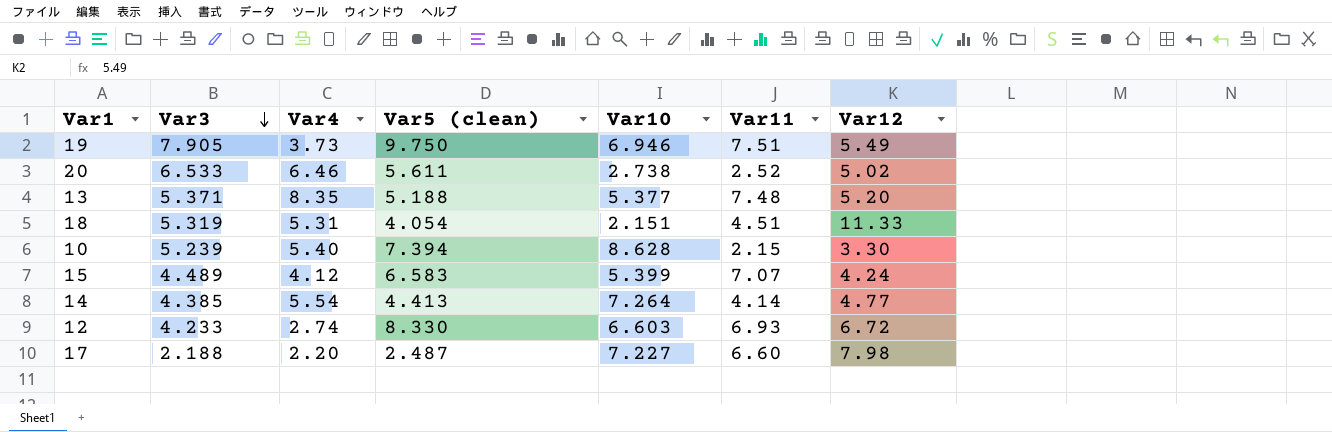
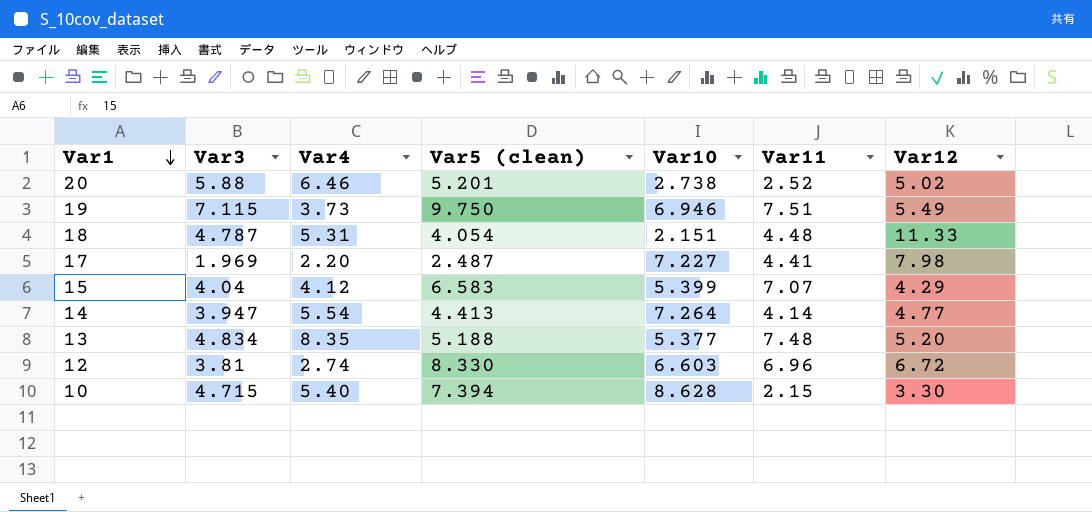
row order: Var3 descending -> Var1 descending
20 | Var3: 6.533 -> 5.88
20 | Var5 (clean): 5.611 -> 5.201
19 | Var3: 7.905 -> 7.115
18 | Var3: 5.319 -> 4.787
18 | Var11: 4.51 -> 4.48
17 | Var3: 2.188 -> 1.969
17 | Var11: 6.60 -> 4.41
15 | Var3: 4.489 -> 4.04
15 | Var12: 4.24 -> 4.29
14 | Var3: 4.385 -> 3.947
13 | Var3: 5.371 -> 4.834
12 | Var3: 4.233 -> 3.81
12 | Var11: 6.93 -> 6.96
10 | Var3: 5.239 -> 4.715

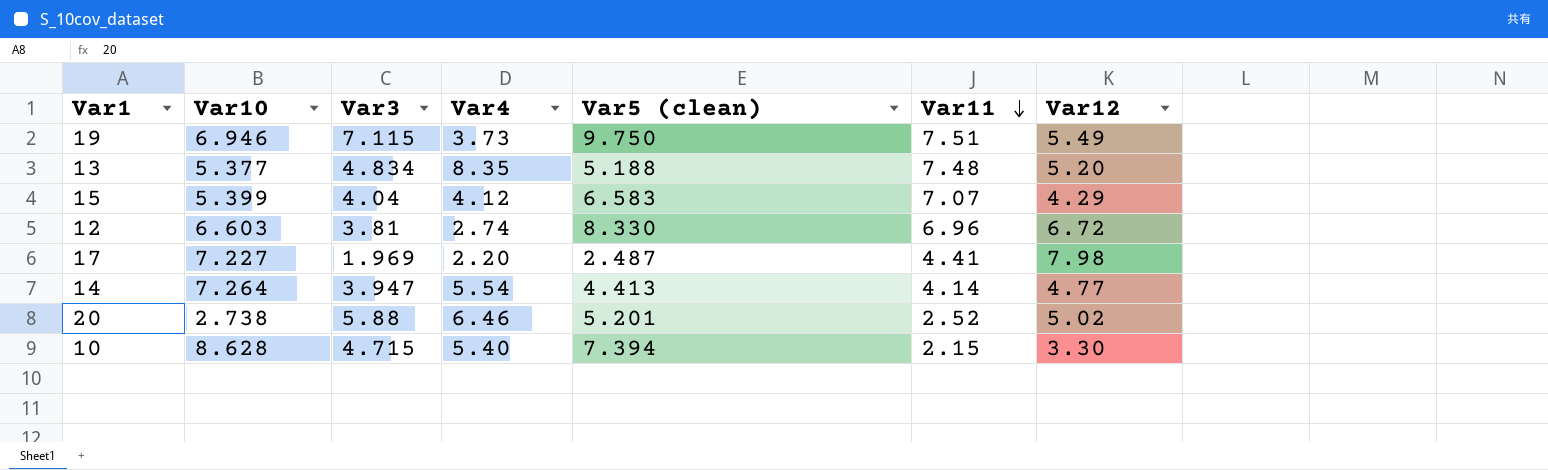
row order: Var1 descending -> Var11 descending
column Var10 | position: 5 -> 2
row 18: 4.787 | 5.31 | 4.054 | 2.151 | 4.48 | 11.33 -> none

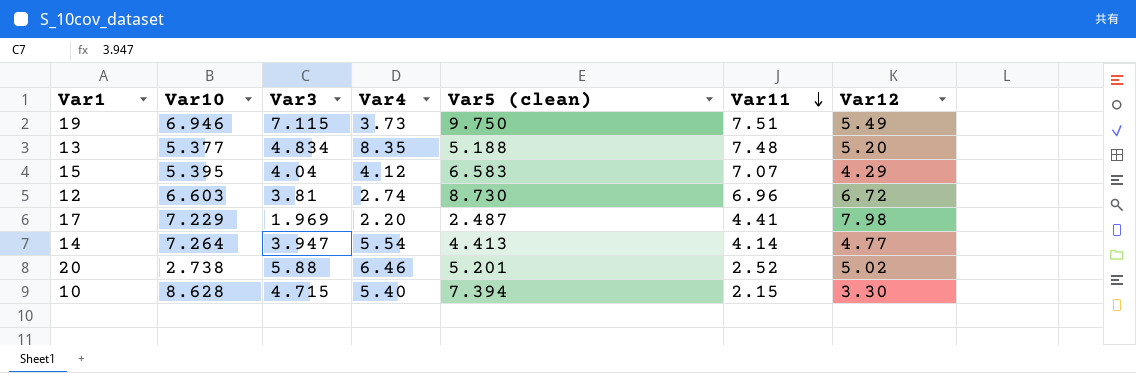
15 | Var10: 5.399 -> 5.395
12 | Var5 (clean): 8.330 -> 8.730
17 | Var10: 7.227 -> 7.229

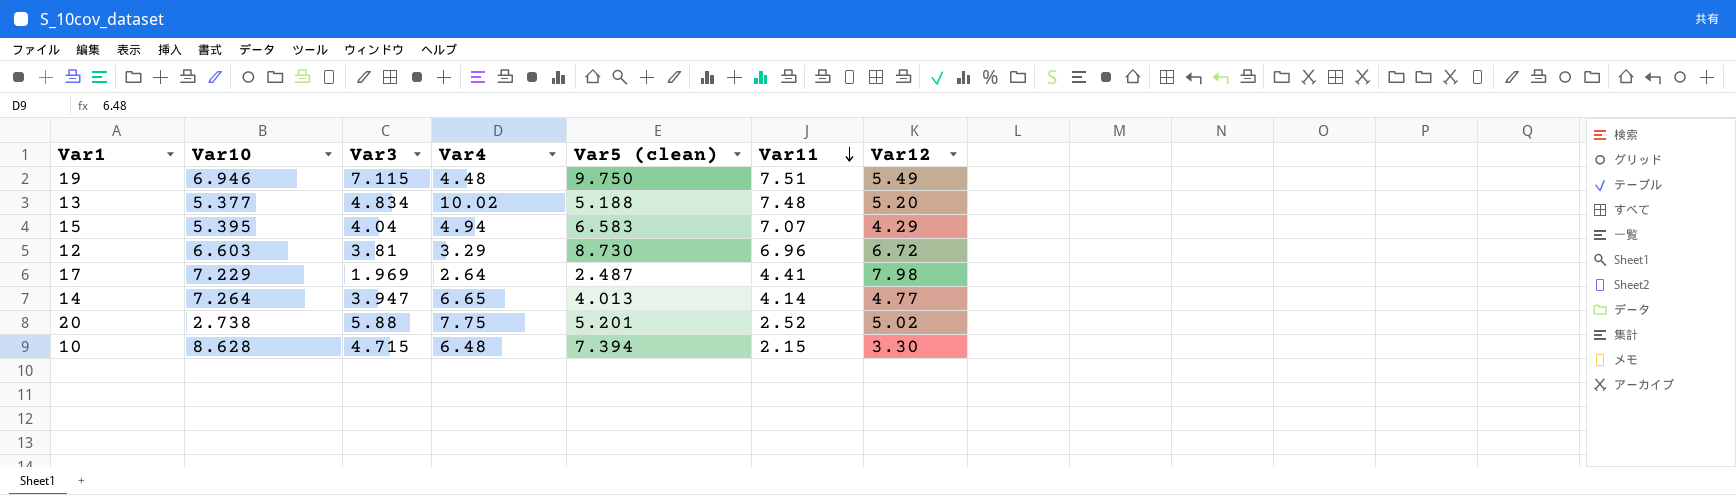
19 | Var4: 3.73 -> 4.48
13 | Var4: 8.35 -> 10.02
15 | Var4: 4.12 -> 4.94
12 | Var4: 2.74 -> 3.29
17 | Var4: 2.20 -> 2.64
14 | Var4: 5.54 -> 6.65
14 | Var5 (clean): 4.413 -> 4.013
20 | Var4: 6.46 -> 7.75
10 | Var4: 5.40 -> 6.48

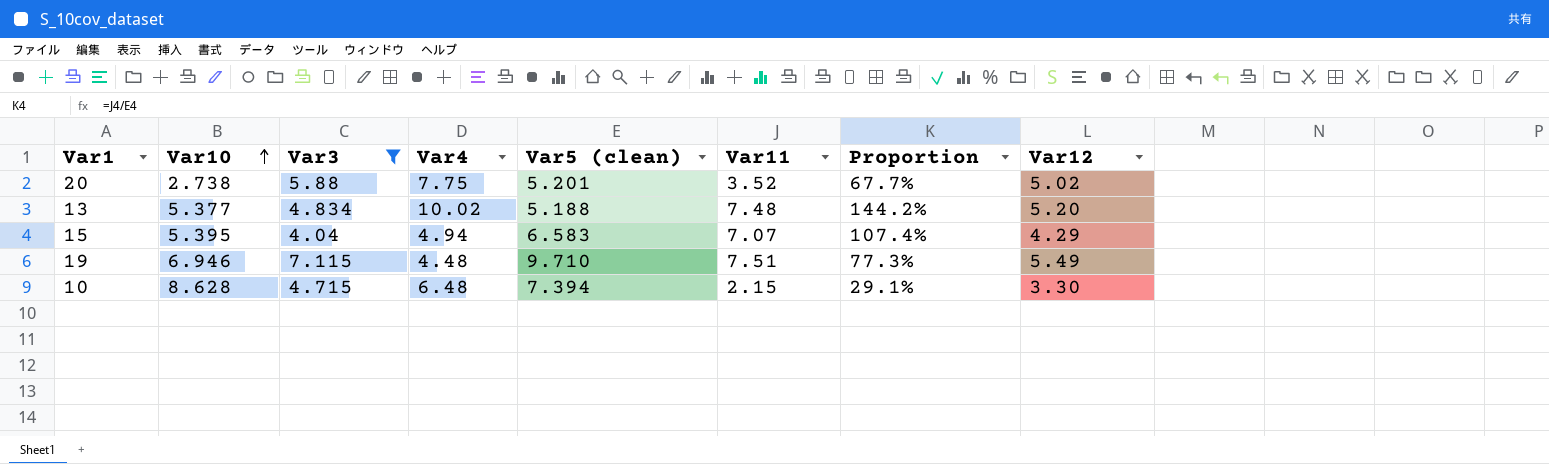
filter: none -> Var3 >= 4.04
row order: Var11 descending -> Var10 ascending
column Proportion | formula: none -> [Var11] / [Var5 (clean)]
20 | Var11: 2.52 -> 3.52
19 | Var5 (clean): 9.750 -> 9.710

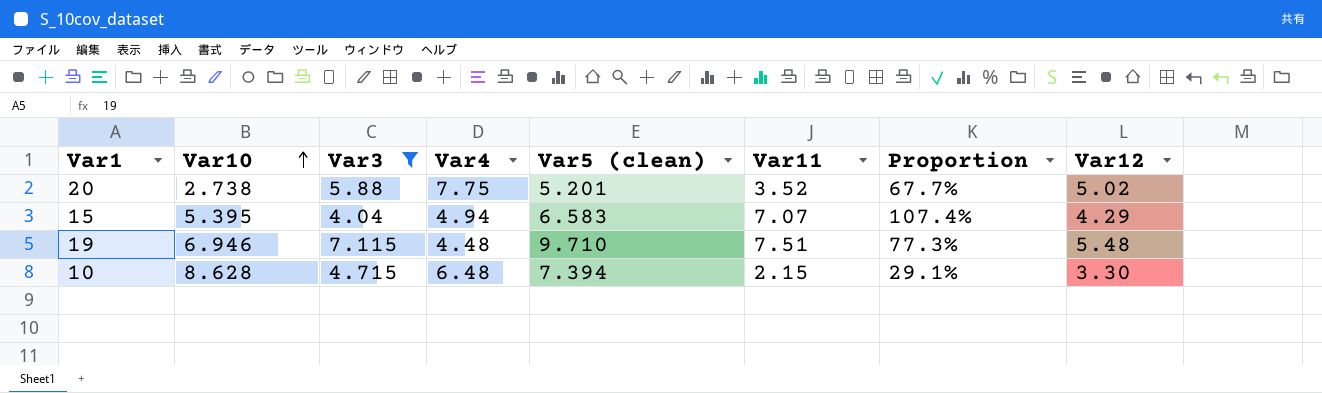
row 13: 5.377 | 4.834 | 10.02 | 5.188 | 7.48 | 144.2% | 5.20 -> none
19 | Var12: 5.49 -> 5.48

